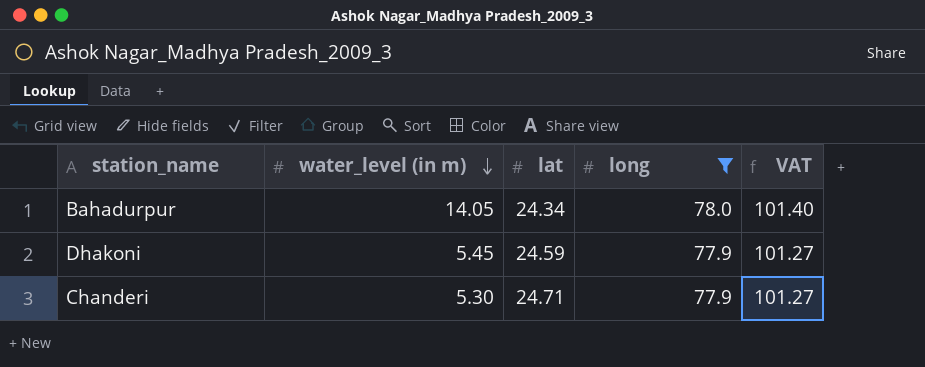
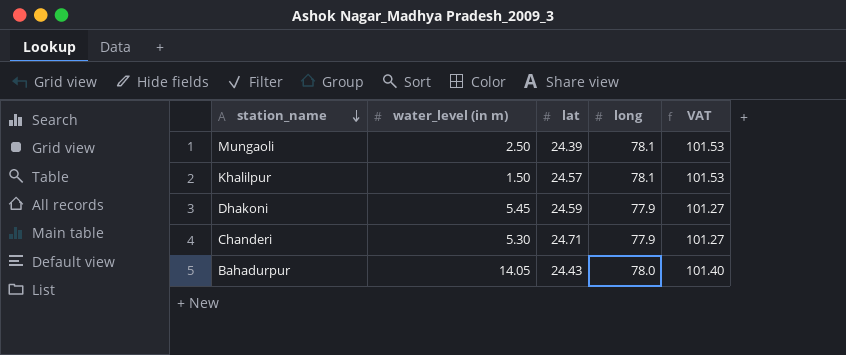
filter: long != 78.1 -> none
row order: water_level (in m) descending -> station_name descending
Bahadurpur | lat: 24.34 -> 24.43

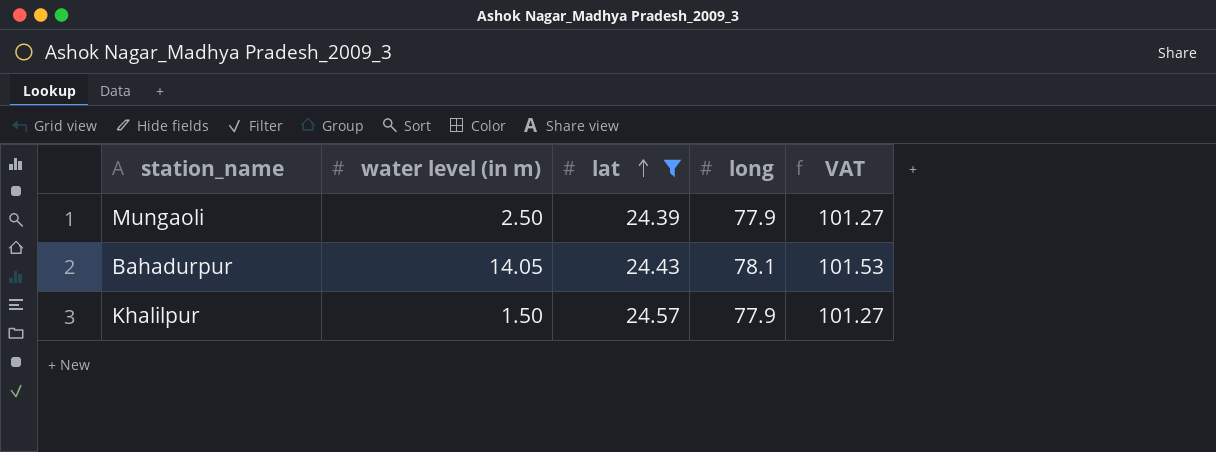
filter: none -> lat <= 24.57
row order: station_name descending -> lat ascending
column name: water_level (in m) -> water level (in m)
Mungaoli | long: 78.1 -> 77.9
Mungaoli | VAT: 101.53 -> 101.27
Bahadurpur | long: 78.0 -> 78.1
Bahadurpur | VAT: 101.40 -> 101.53
Khalilpur | long: 78.1 -> 77.9
Khalilpur | VAT: 101.53 -> 101.27

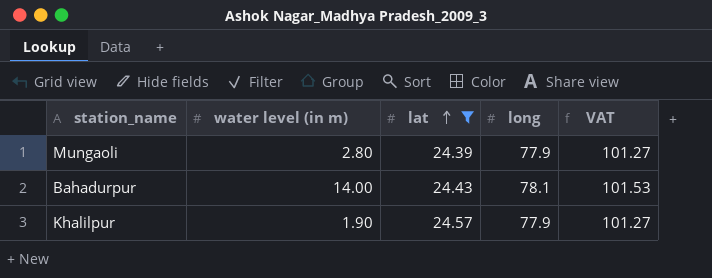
Mungaoli | water level (in m): 2.50 -> 2.80
Bahadurpur | water level (in m): 14.05 -> 14.00
Khalilpur | water level (in m): 1.50 -> 1.90

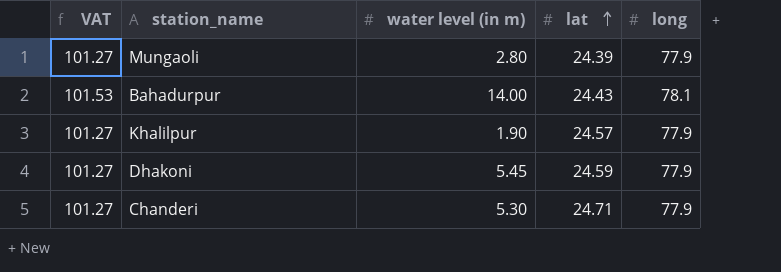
filter: lat <= 24.57 -> none
column VAT | position: 5 -> 1

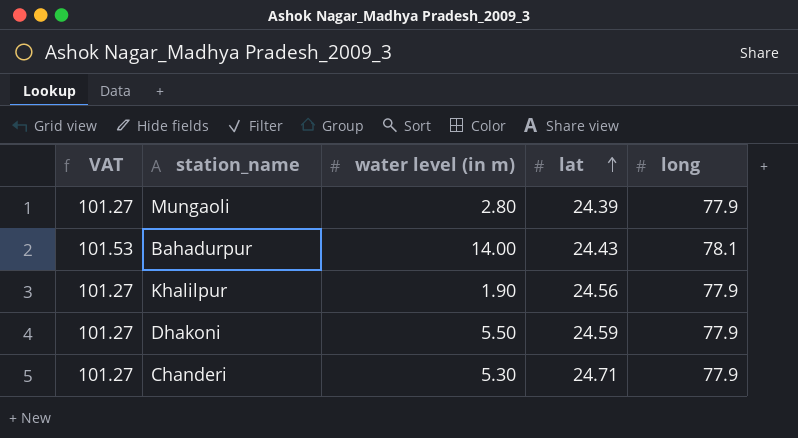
Khalilpur | lat: 24.57 -> 24.56
Dhakoni | water level (in m): 5.45 -> 5.50

